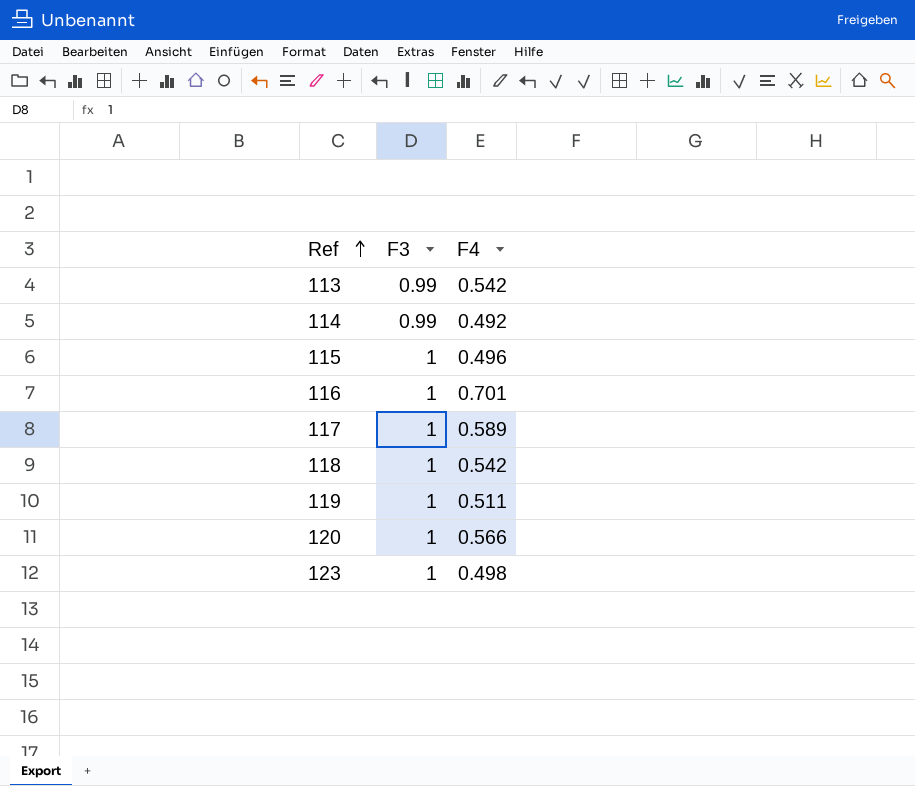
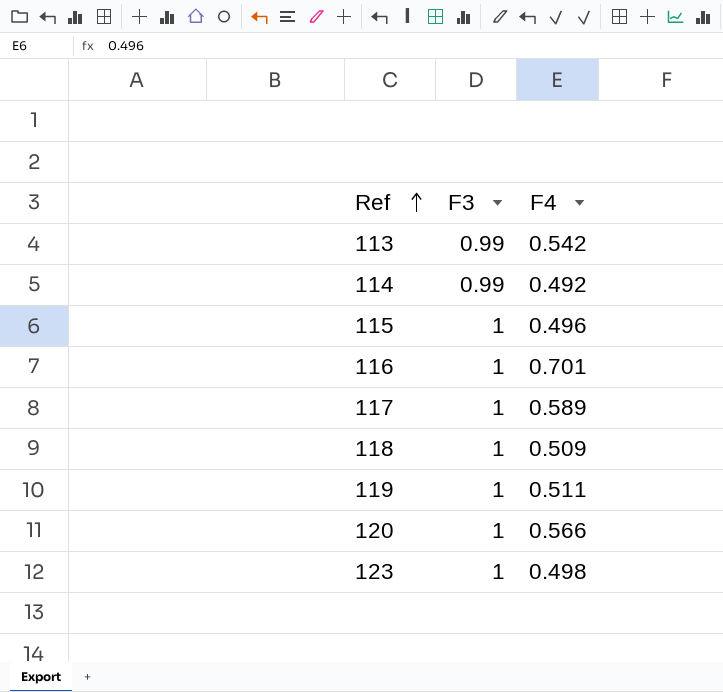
118 | F4: 0.542 -> 0.509

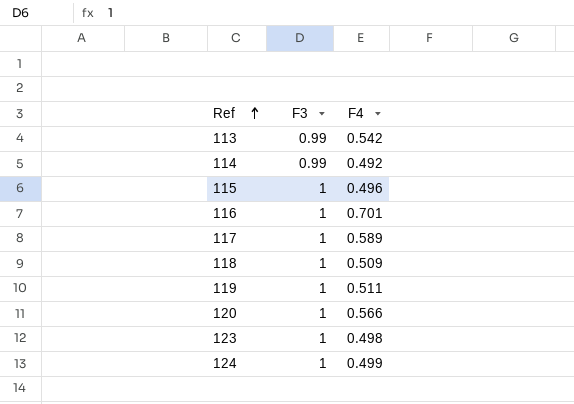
row 124: none -> 1 | 0.499

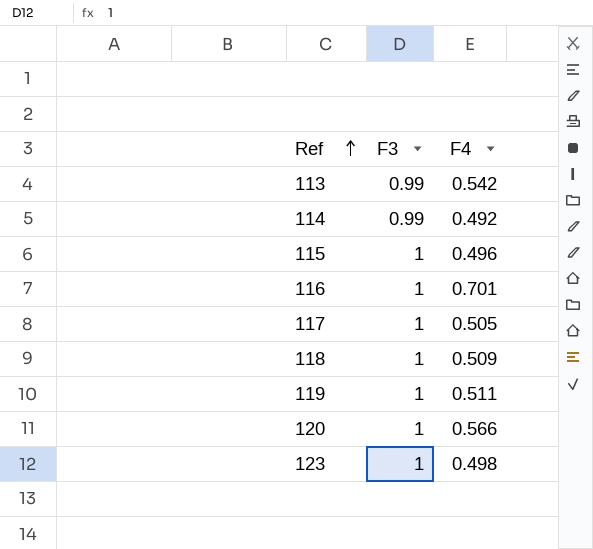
row 124: 1 | 0.499 -> none
117 | F4: 0.589 -> 0.505

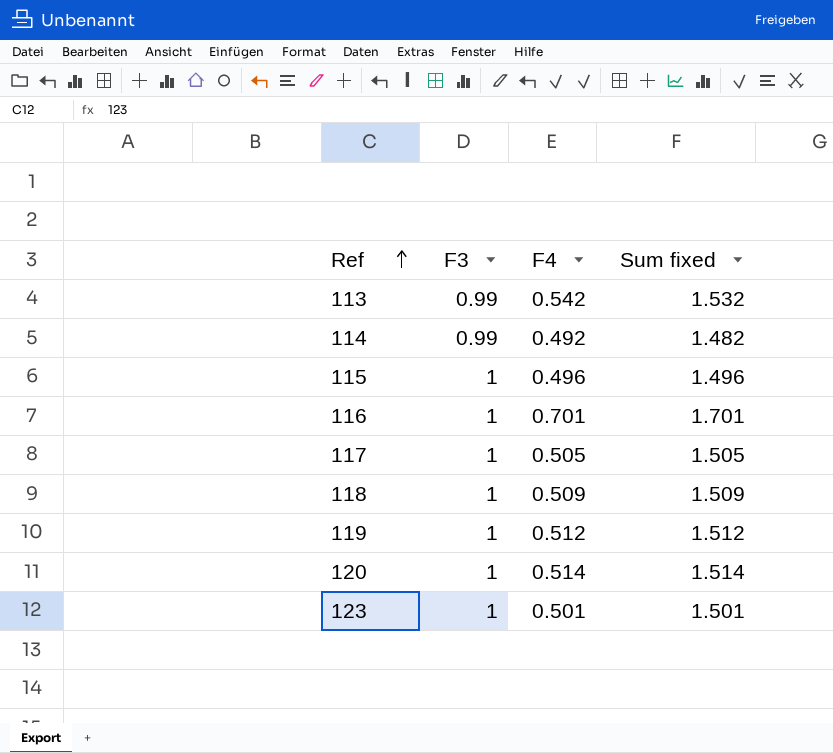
column Sum fixed | formula: none -> [F3] + [F4]
119 | F4: 0.511 -> 0.512
120 | F4: 0.566 -> 0.514
123 | F4: 0.498 -> 0.501

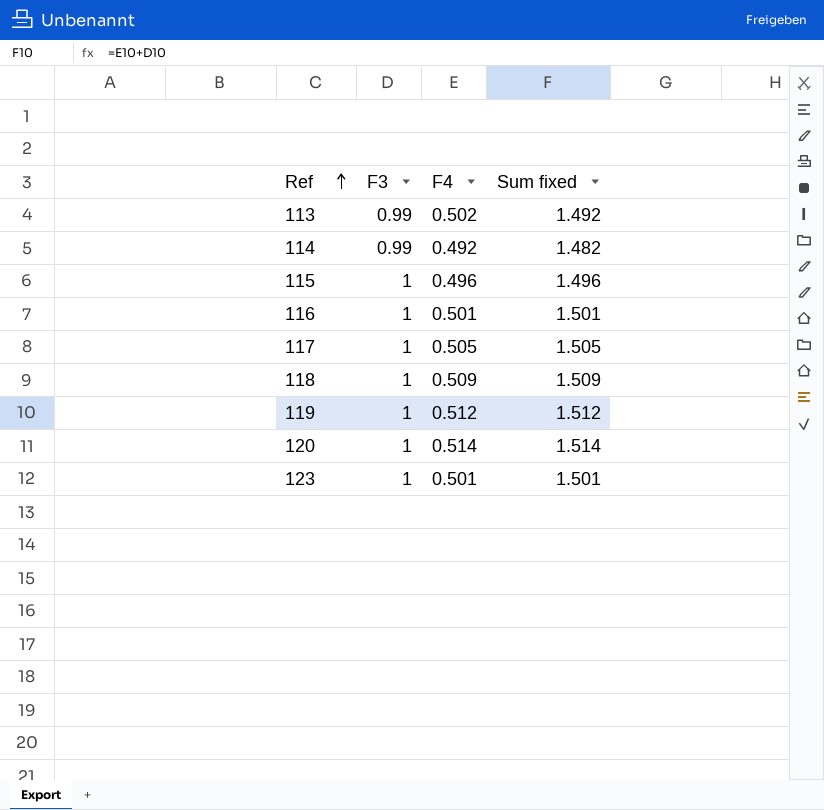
113 | F4: 0.542 -> 0.502
113 | Sum fixed: 1.532 -> 1.492
116 | F4: 0.701 -> 0.501
116 | Sum fixed: 1.701 -> 1.501

